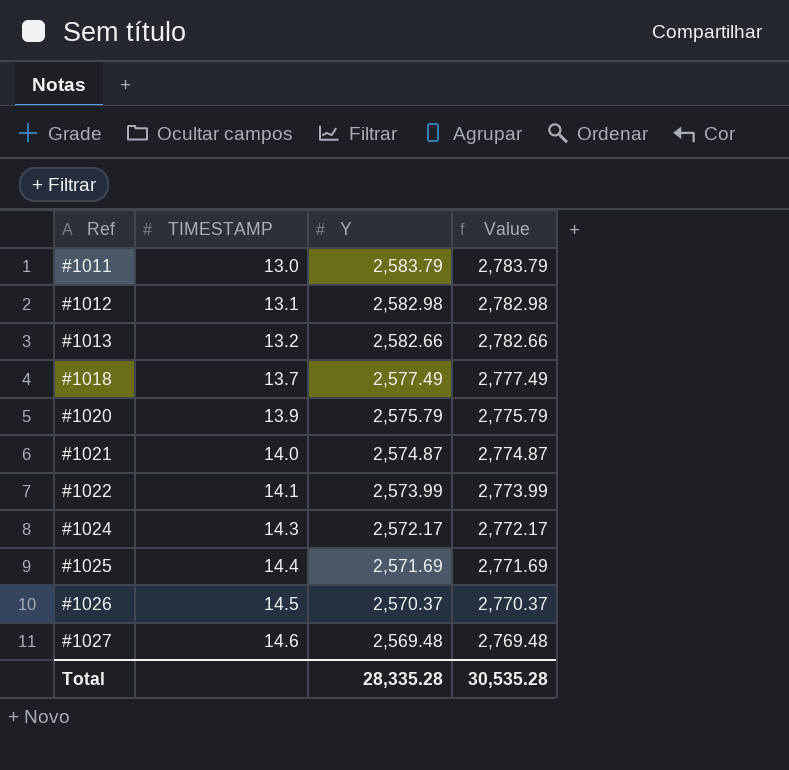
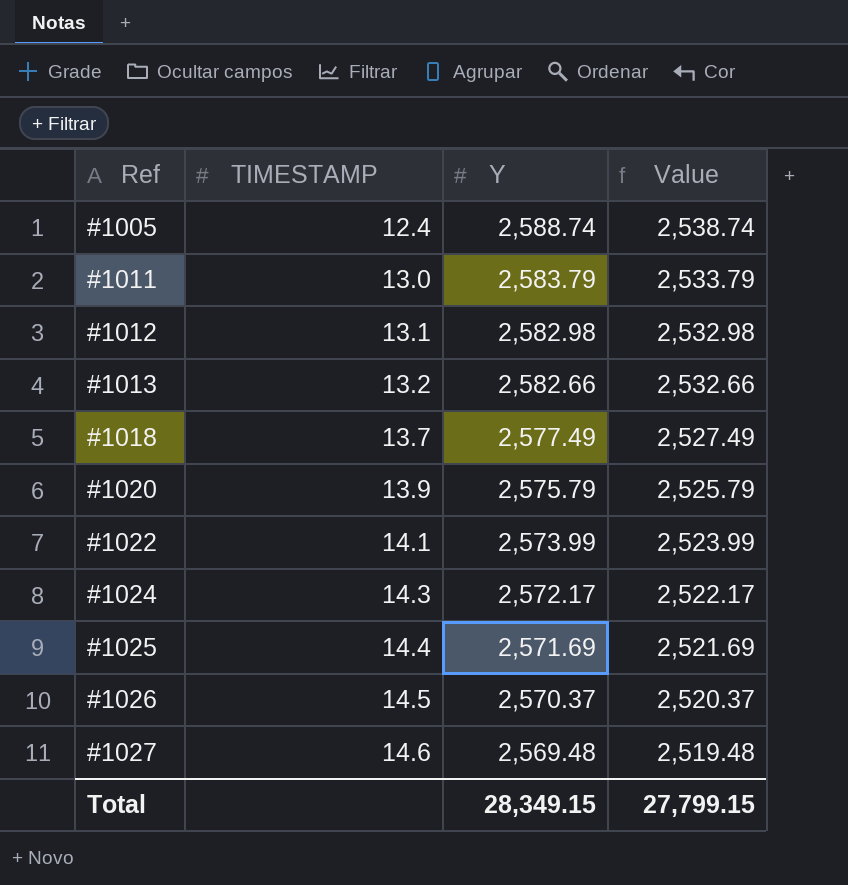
column Value | formula: [Y] + 200 -> [Y] - 50
row #1021: 14.0 | 2,574.87 | 2,774.87 -> none
row #1005: none -> 12.4 | 2,588.74 | 2,538.74
Total | Y: 28,335.28 -> 28,349.15
Total | Value: 30,535.28 -> 27,799.15

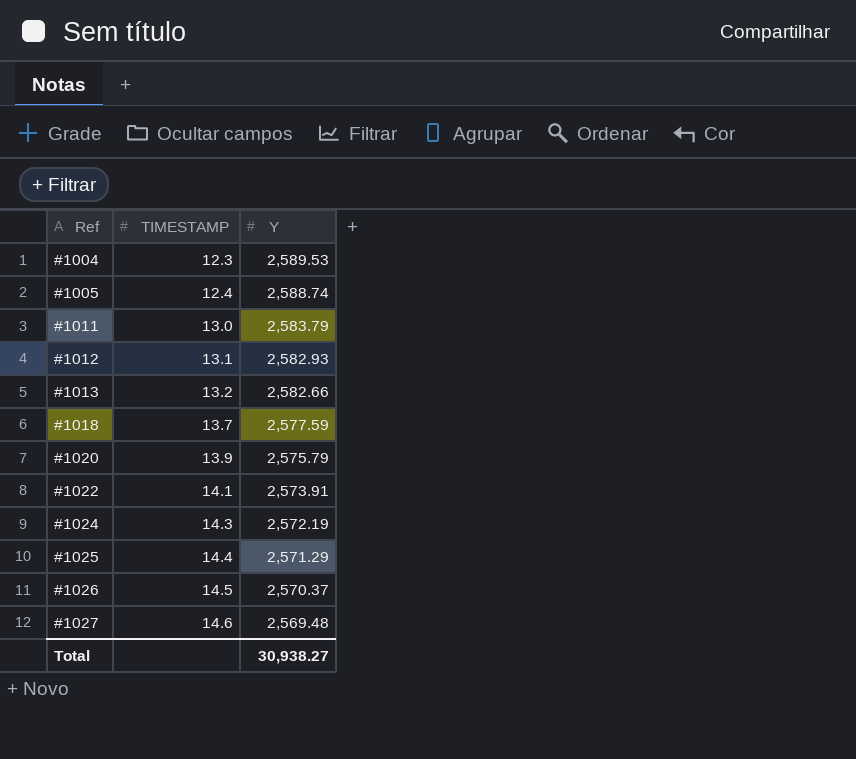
column Value | formula: [Y] - 50 -> none
row #1004: none -> 12.3 | 2,589.53
#1012 | Y: 2,582.98 -> 2,582.93
#1018 | Y: 2,577.49 -> 2,577.59
#1022 | Y: 2,573.99 -> 2,573.91
#1024 | Y: 2,572.17 -> 2,572.19
#1025 | Y: 2,571.69 -> 2,571.29
Total | Y: 28,349.15 -> 30,938.27

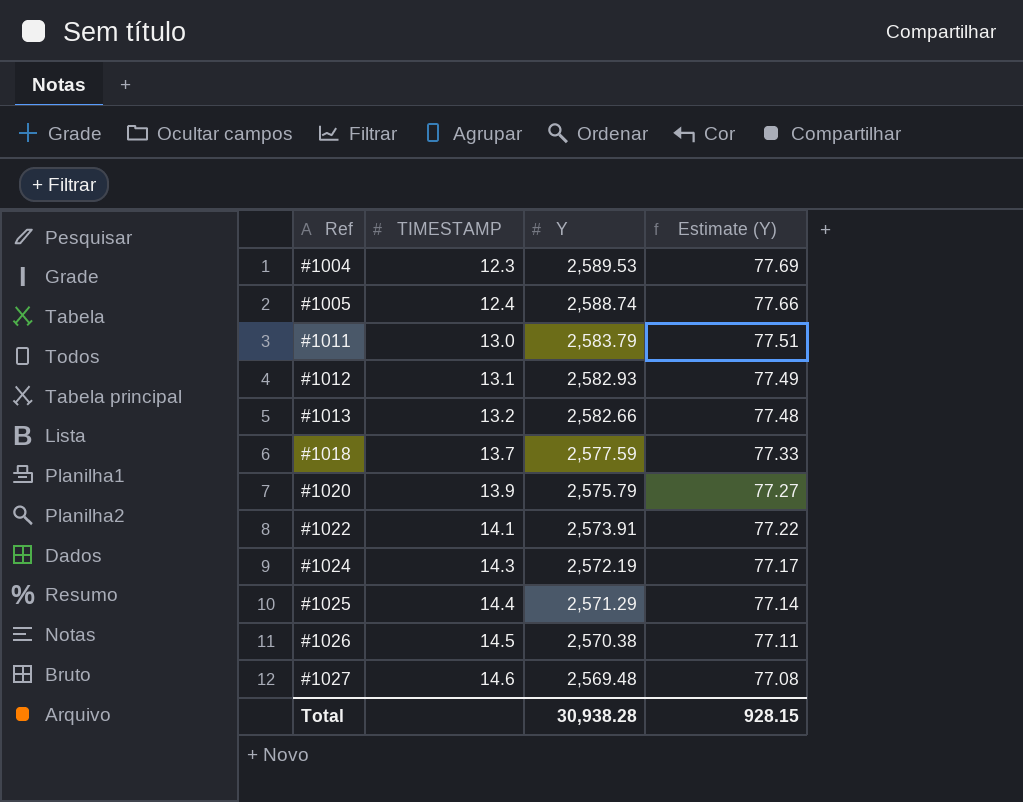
column Estimate (Y) | formula: none -> [Y] * 0.03
#1026 | Y: 2,570.37 -> 2,570.38
Total | Y: 30,938.27 -> 30,938.28

